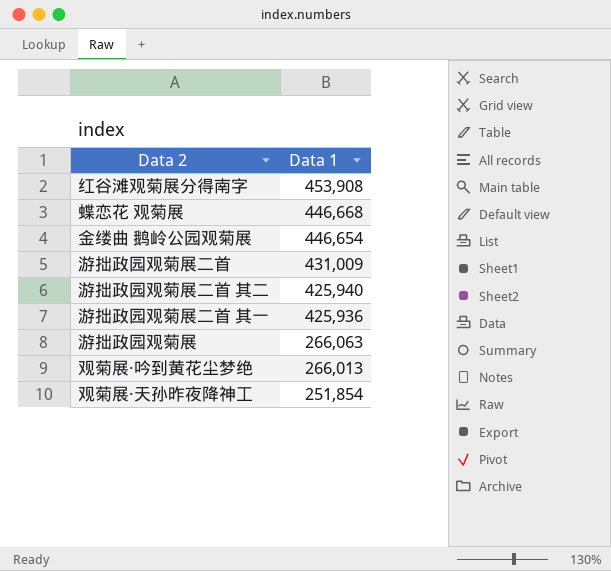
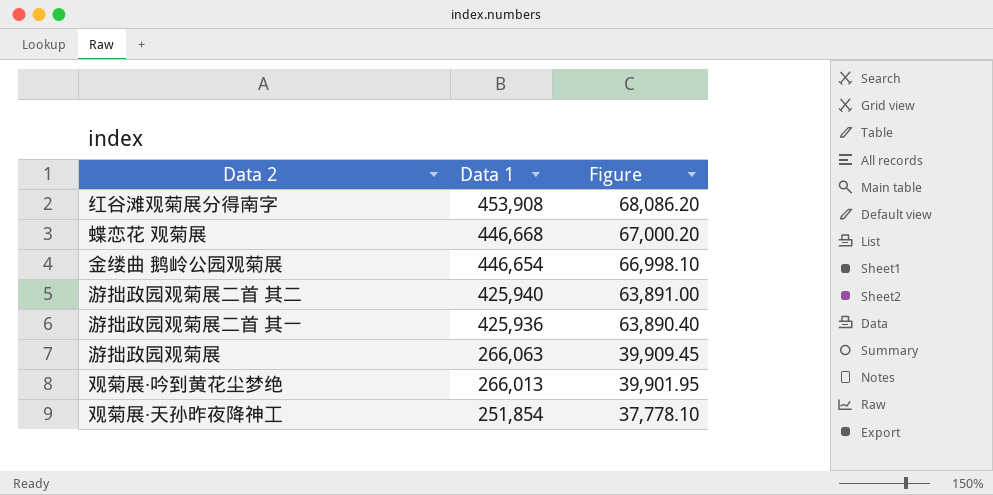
column Figure | formula: none -> [Data 1] * 0.15
row 游拙政园观菊展二首: 431,009 -> none

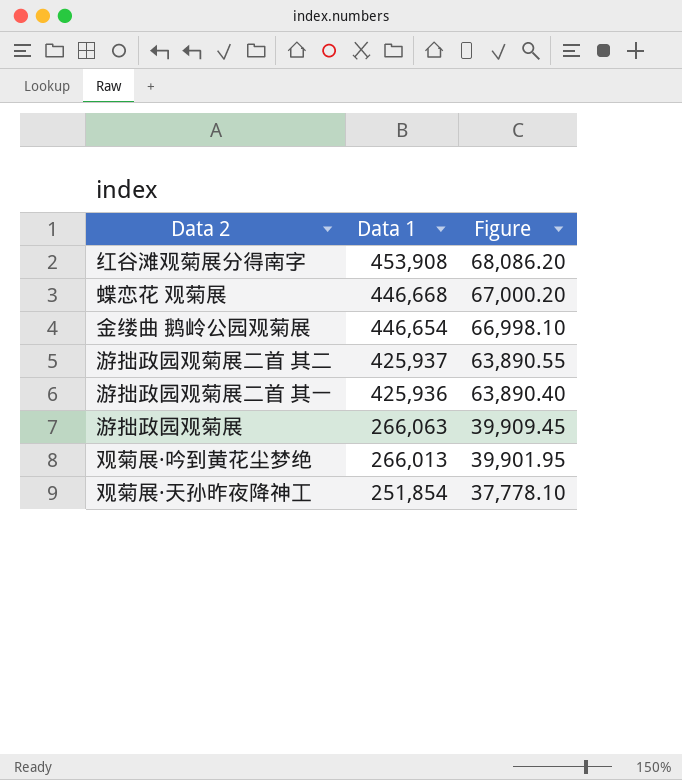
游拙政园观菊展二首 其二 | Data 1: 425,940 -> 425,937
游拙政园观菊展二首 其二 | Figure: 63,891.00 -> 63,890.55

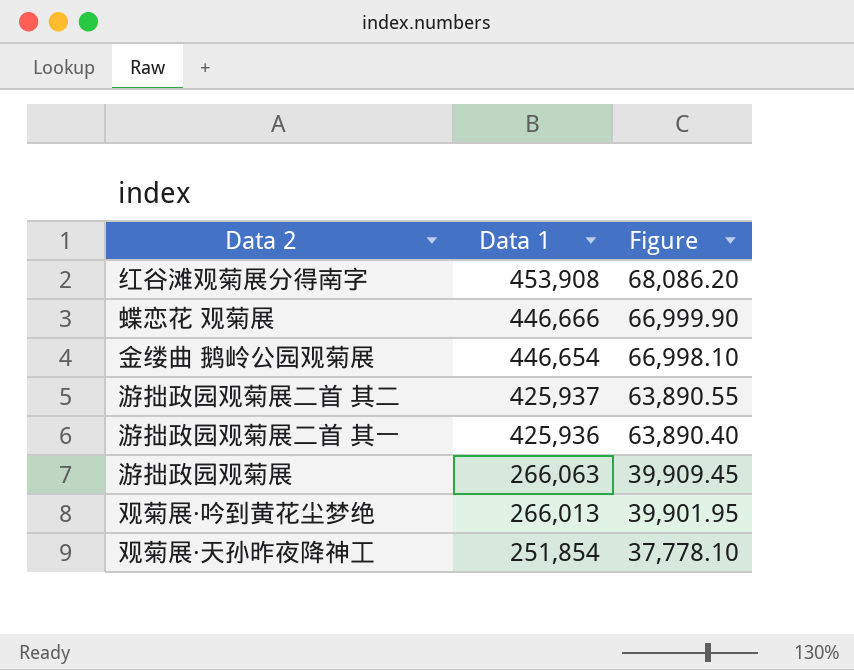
蝶恋花 观菊展 | Data 1: 446,668 -> 446,666
蝶恋花 观菊展 | Figure: 67,000.20 -> 66,999.90

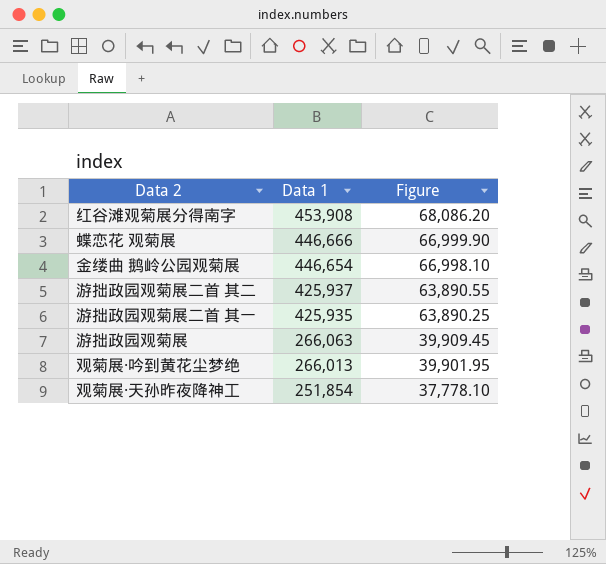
游拙政园观菊展二首 其一 | Data 1: 425,936 -> 425,935
游拙政园观菊展二首 其一 | Figure: 63,890.40 -> 63,890.25

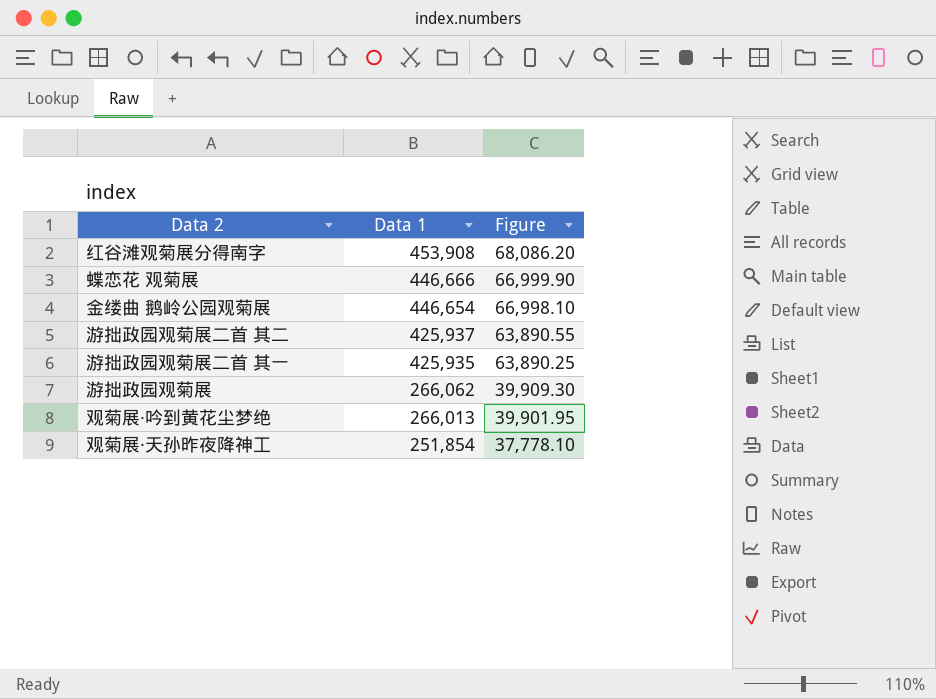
游拙政园观菊展 | Data 1: 266,063 -> 266,062
游拙政园观菊展 | Figure: 39,909.45 -> 39,909.30

